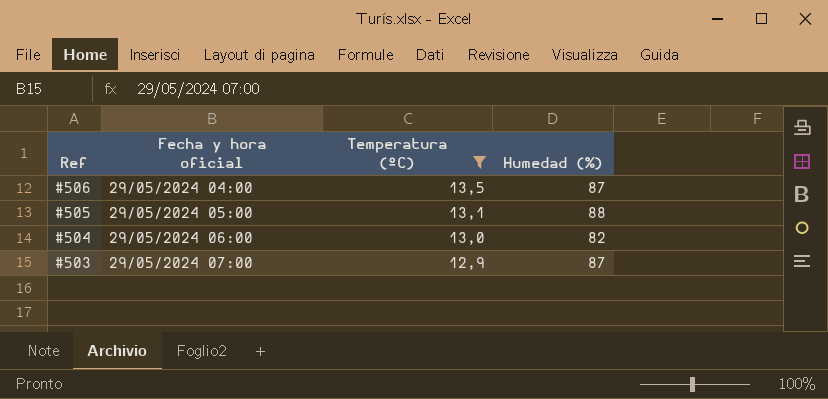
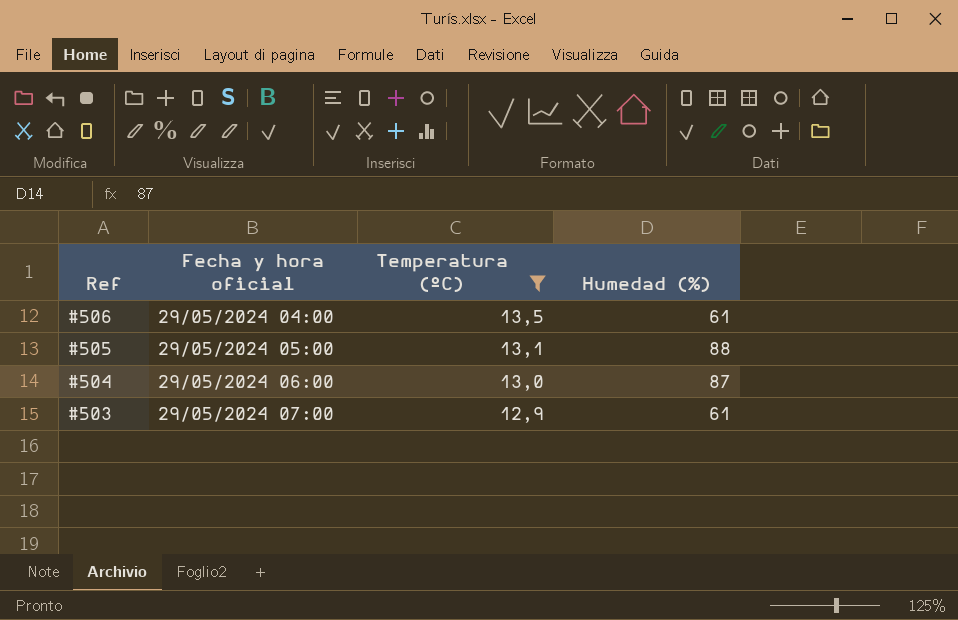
#506 | Humedad (%): 87 -> 61
#504 | Humedad (%): 82 -> 87
#503 | Humedad (%): 87 -> 61

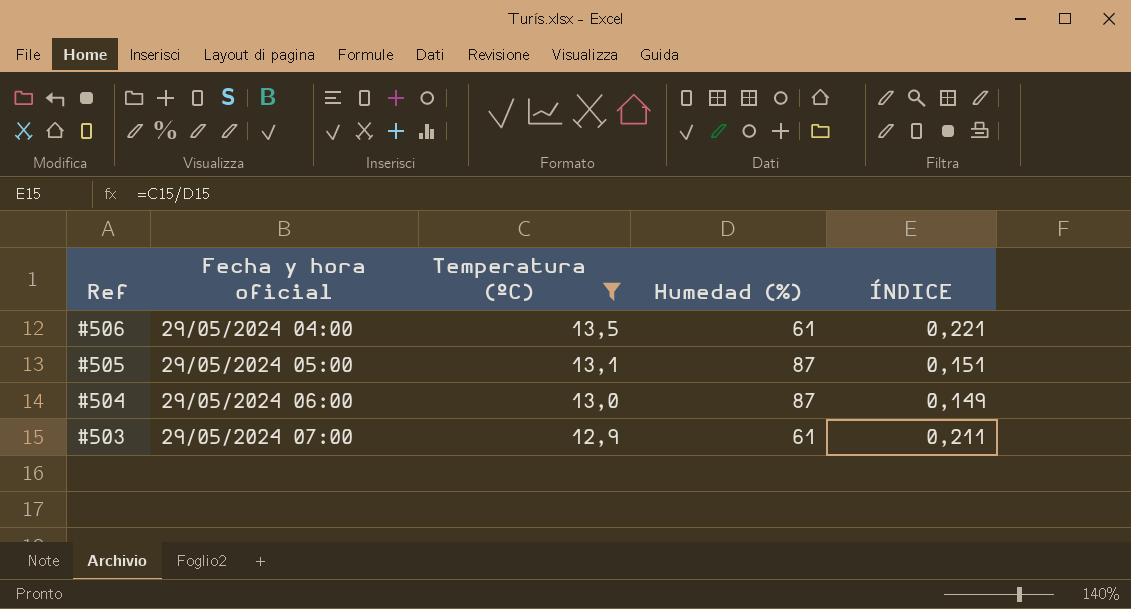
column ÍNDICE | formula: none -> [Temperatura (ºC)] / [Humedad (%)]
#505 | Humedad (%): 88 -> 87

